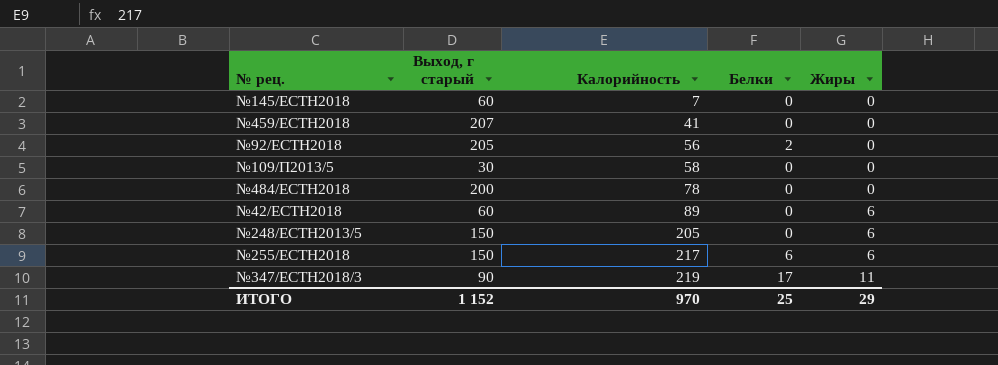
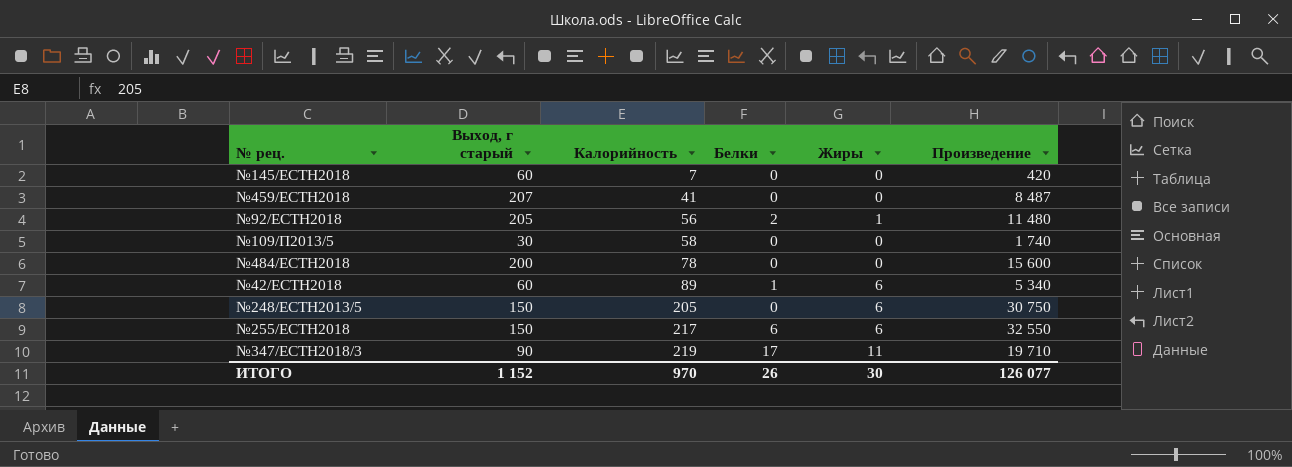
column Произведение | formula: none -> [Выход, г старый] * [Калорийность]
№92/ЕСТН2018 | Жиры: 0 -> 1
№42/ЕСТН2018 | Белки: 0 -> 1
ИТОГО | Белки: 25 -> 26
ИТОГО | Жиры: 29 -> 30

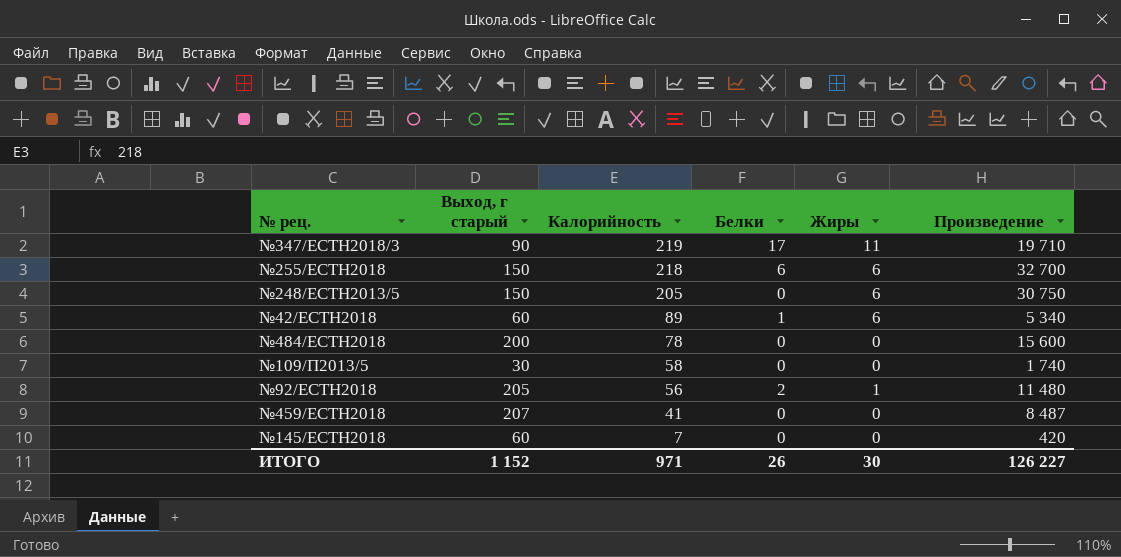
row order: Калорийность ascending -> Калорийность descending
№255/ЕСТН2018 | Калорийность: 217 -> 218
№255/ЕСТН2018 | Произведение: 32 550 -> 32 700
ИТОГО | Калорийность: 970 -> 971
ИТОГО | Произведение: 126 077 -> 126 227

